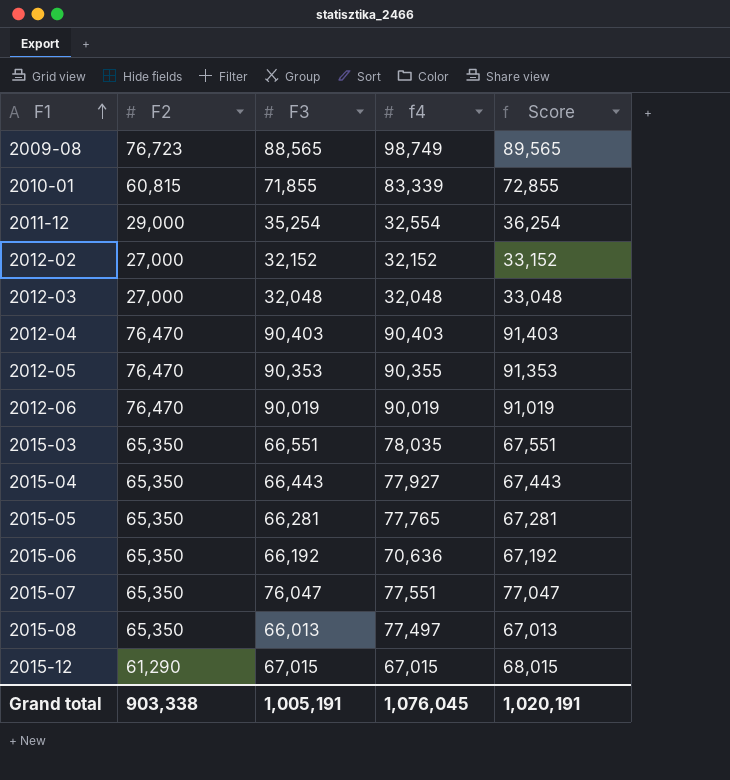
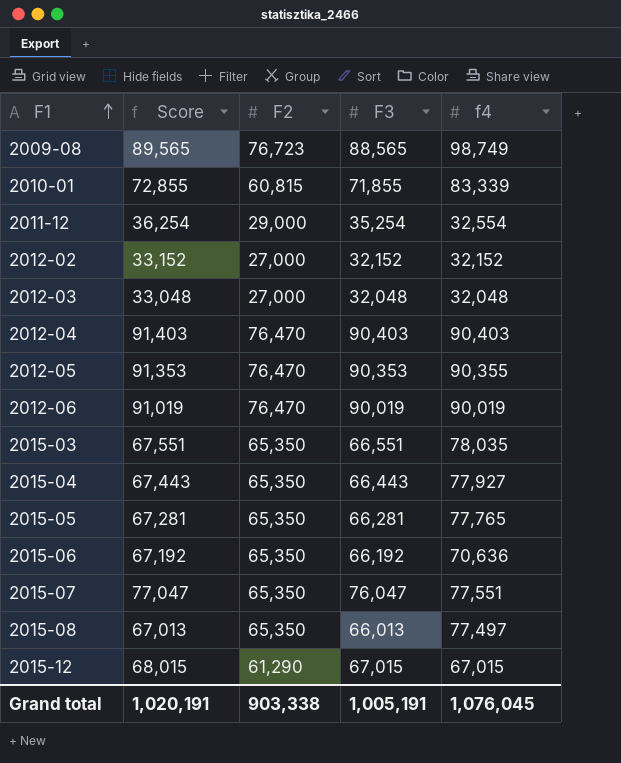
column Score | position: 5 -> 2

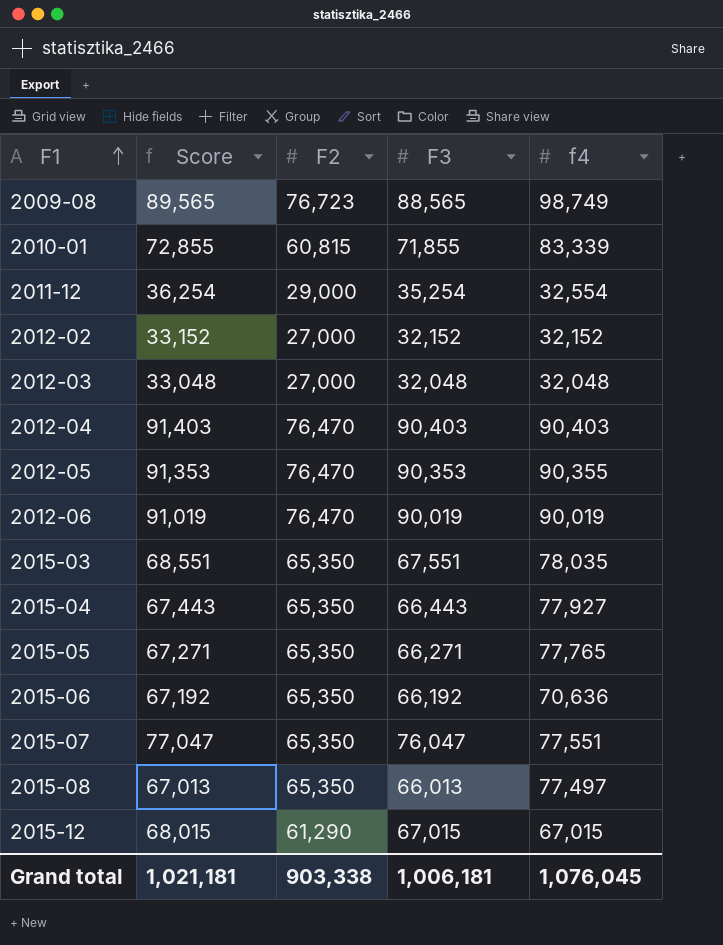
2015-03 | Score: 67,551 -> 68,551
2015-03 | F3: 66,551 -> 67,551
2015-05 | Score: 67,281 -> 67,271
2015-05 | F3: 66,281 -> 66,271
Grand total | Score: 1,020,191 -> 1,021,181
Grand total | F3: 1,005,191 -> 1,006,181

